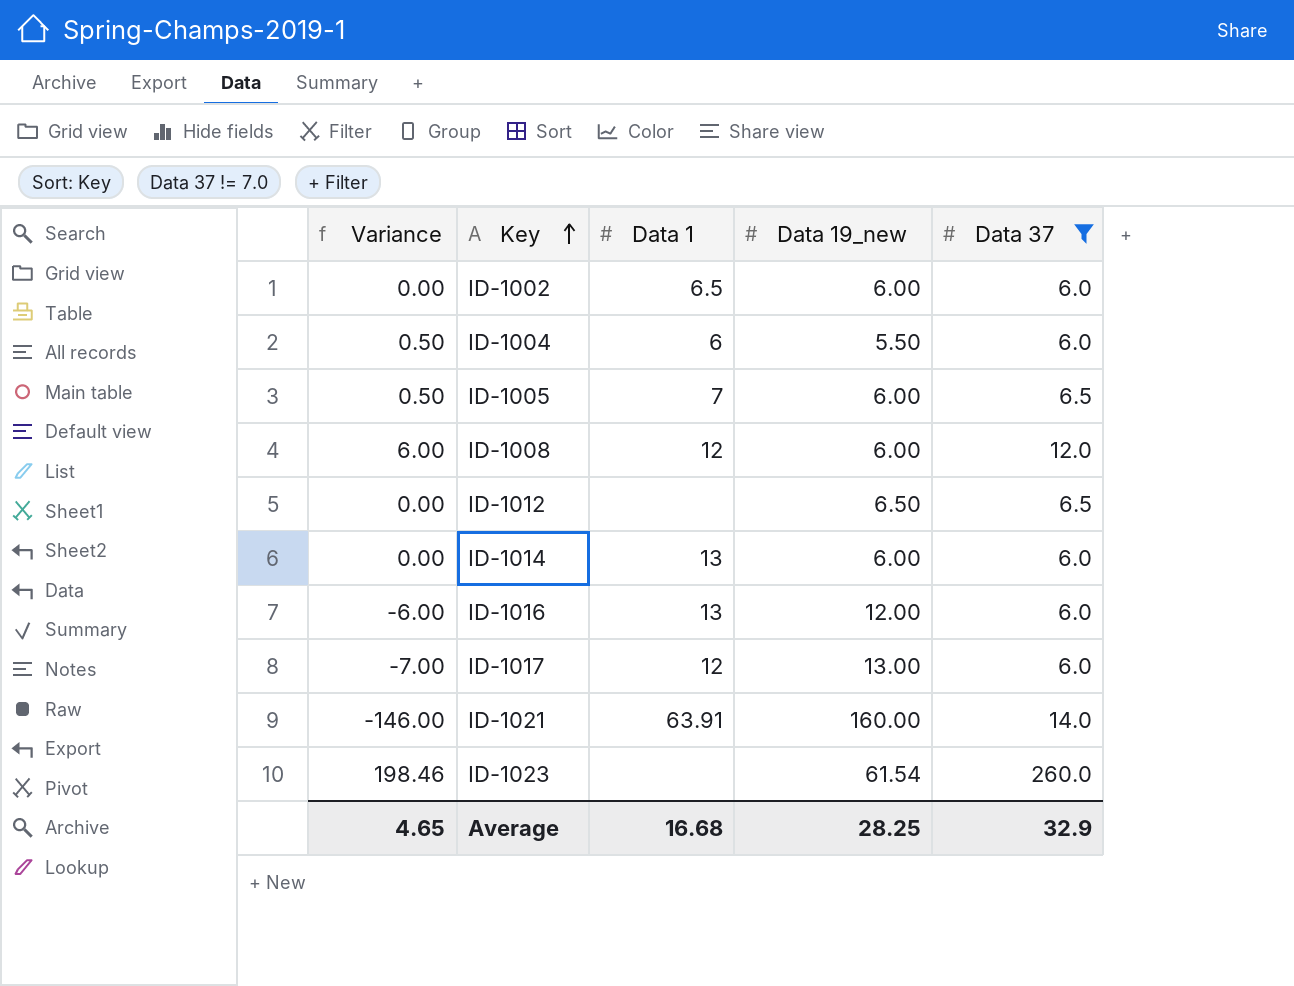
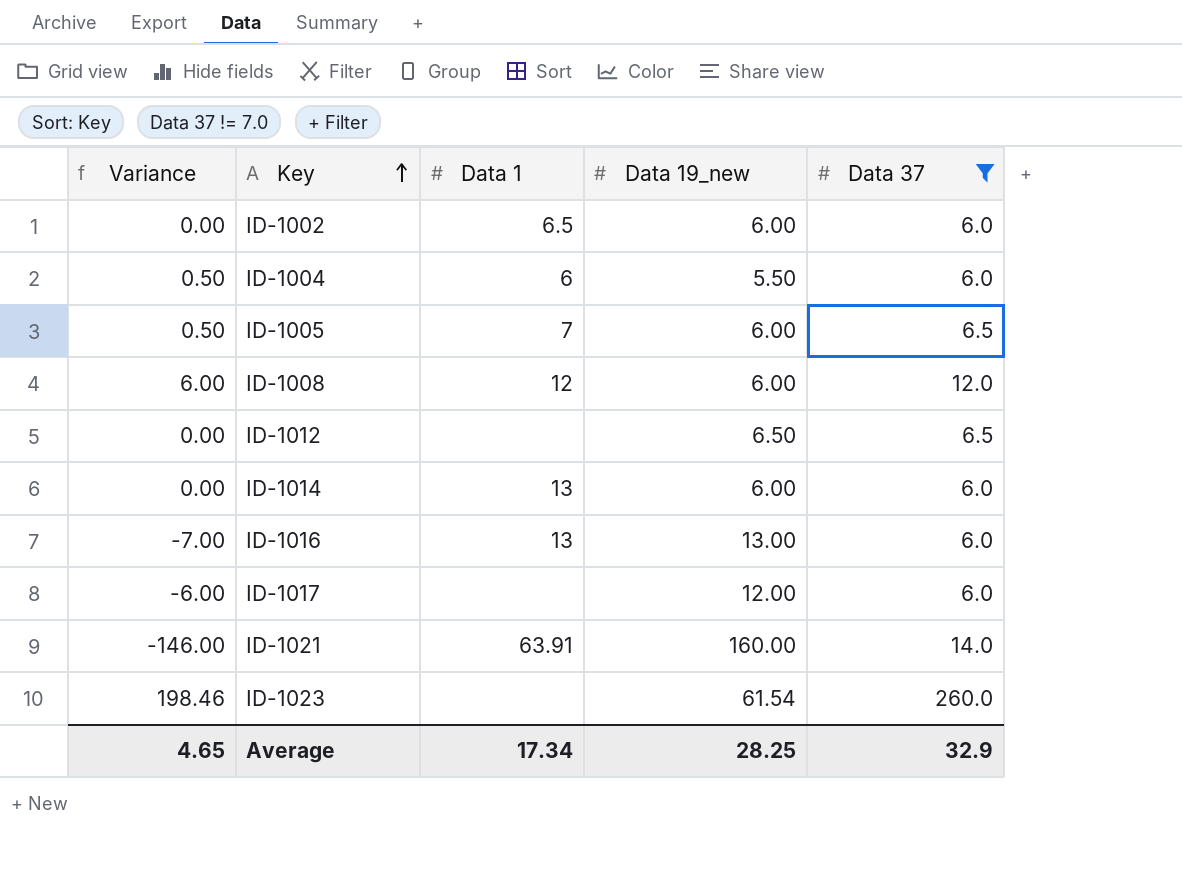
ID-1016 | Variance: -6.00 -> -7.00
ID-1016 | Data 19_new: 12.00 -> 13.00
ID-1017 | Variance: -7.00 -> -6.00
ID-1017 | Data 1: 12 -> none
ID-1017 | Data 19_new: 13.00 -> 12.00
Average | Data 1: 16.68 -> 17.34

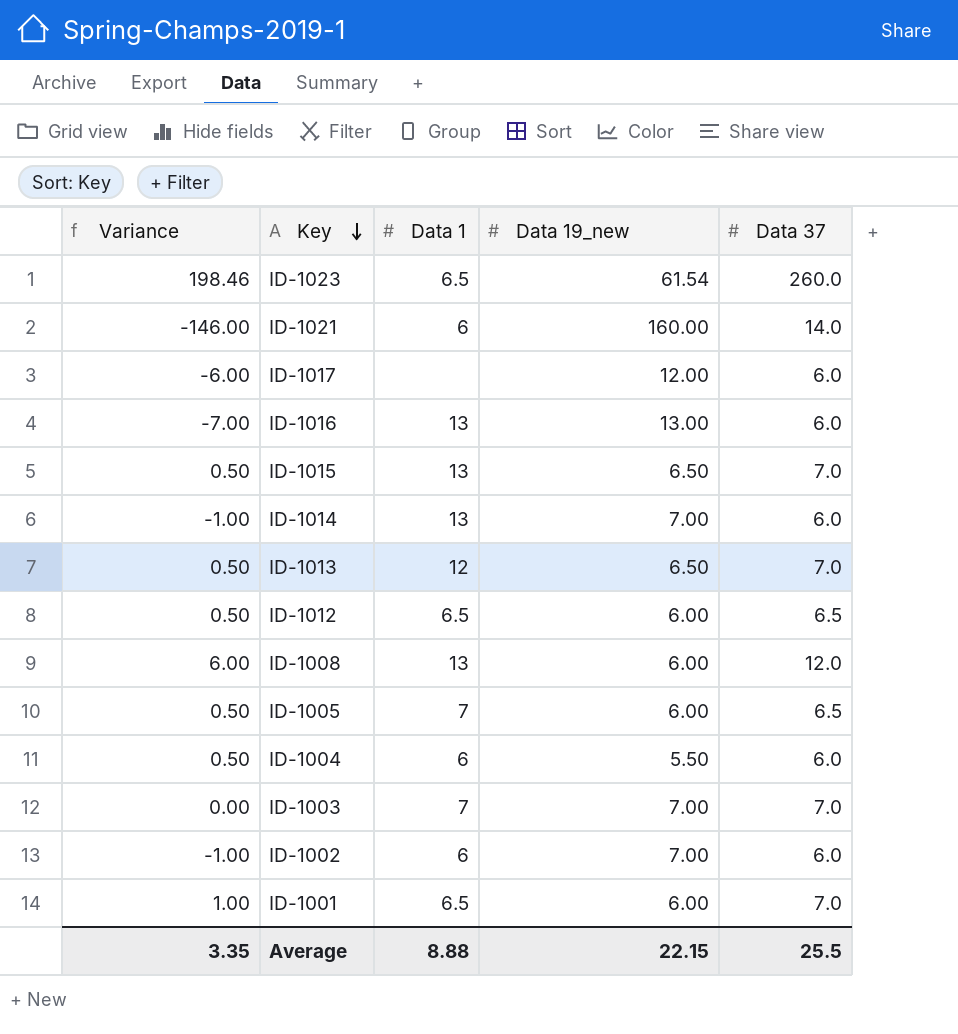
filter: Data 37 != 7.0 -> none
row order: Key ascending -> Key descending
ID-1023 | Data 1: none -> 6.5
ID-1021 | Data 1: 63.91 -> 6
ID-1014 | Variance: 0.00 -> -1.00
ID-1014 | Data 19_new: 6.00 -> 7.00
ID-1012 | Variance: 0.00 -> 0.50
ID-1012 | Data 1: none -> 6.5
ID-1012 | Data 19_new: 6.50 -> 6.00
ID-1008 | Data 1: 12 -> 13
ID-1002 | Variance: 0.00 -> -1.00
ID-1002 | Data 1: 6.5 -> 6
ID-1002 | Data 19_new: 6.00 -> 7.00
Average | Variance: 4.65 -> 3.35
Average | Data 1: 17.34 -> 8.88
Average | Data 19_new: 28.25 -> 22.15
Average | Data 37: 32.9 -> 25.5

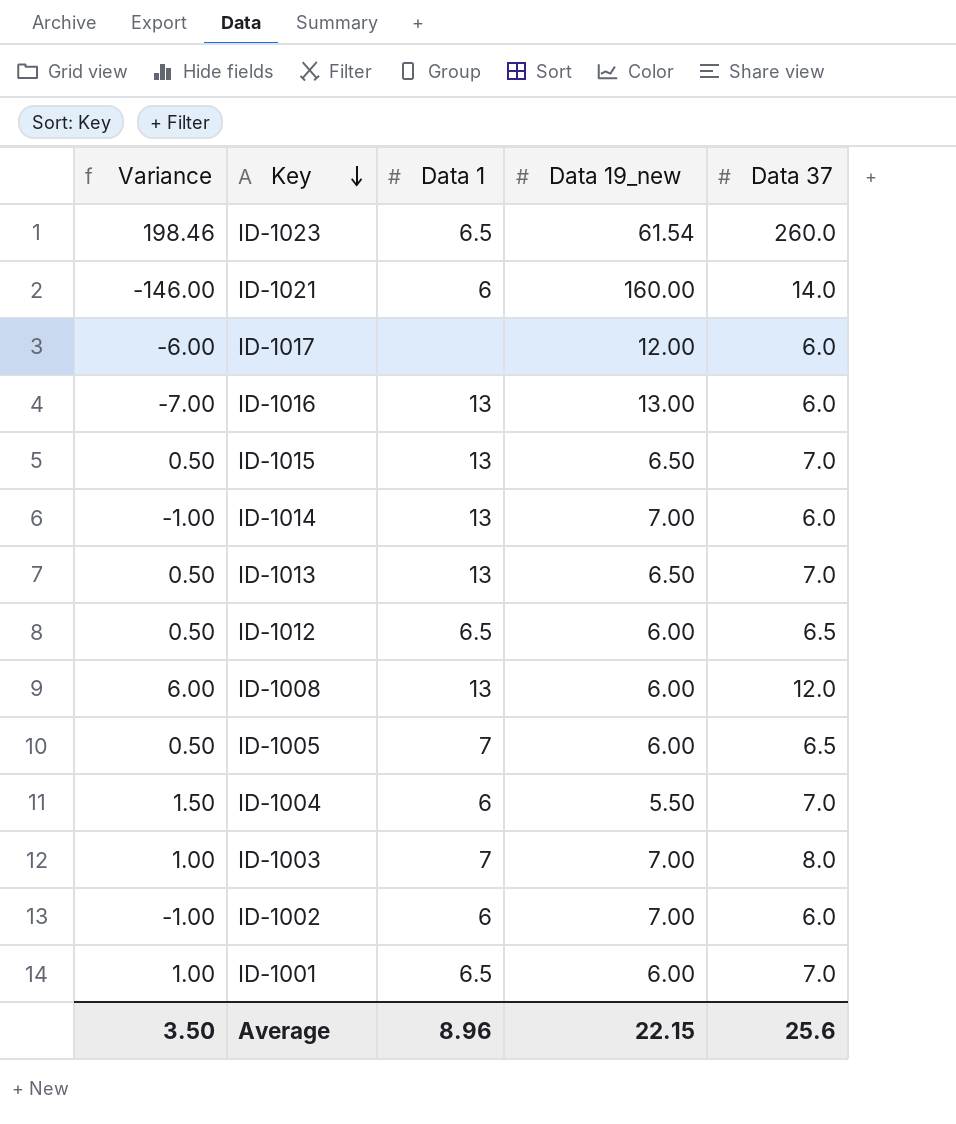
ID-1013 | Data 1: 12 -> 13
ID-1004 | Variance: 0.50 -> 1.50
ID-1004 | Data 37: 6.0 -> 7.0
ID-1003 | Variance: 0.00 -> 1.00
ID-1003 | Data 37: 7.0 -> 8.0
Average | Variance: 3.35 -> 3.50
Average | Data 1: 8.88 -> 8.96
Average | Data 37: 25.5 -> 25.6

